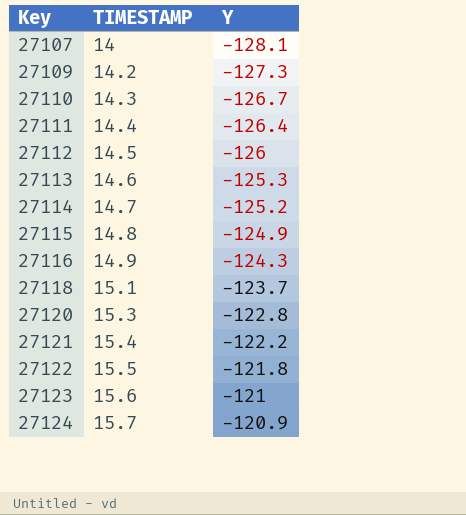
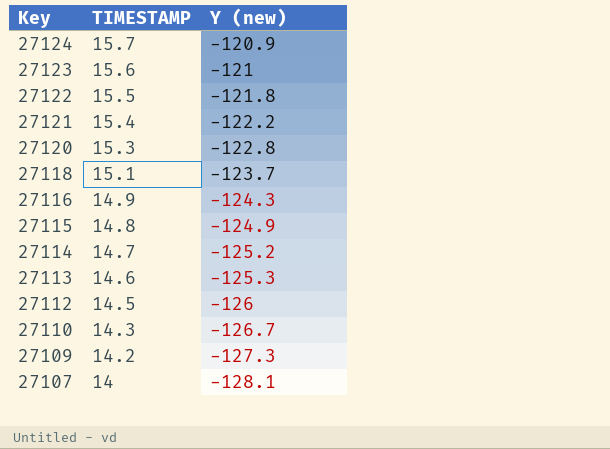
row order: Key ascending -> Key descending
column name: Y -> Y (new)
row 27111: 14.4 | -126.4 -> none

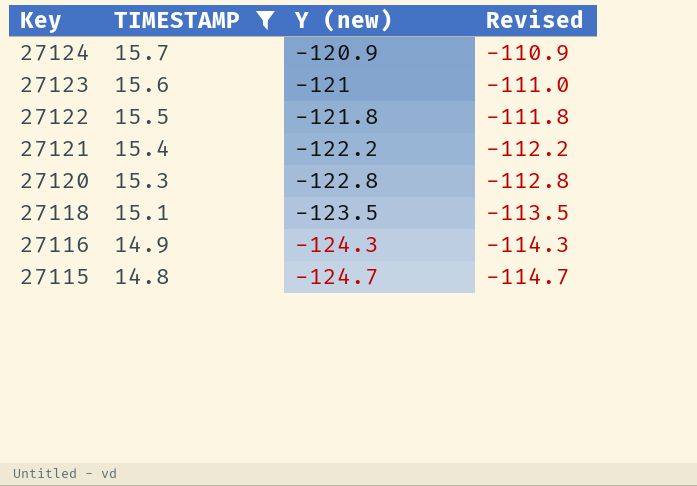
filter: none -> TIMESTAMP >= 14.8
column Revised | formula: none -> [Y (new)] + 10
27118 | Y (new): -123.7 -> -123.5
27115 | Y (new): -124.9 -> -124.7

